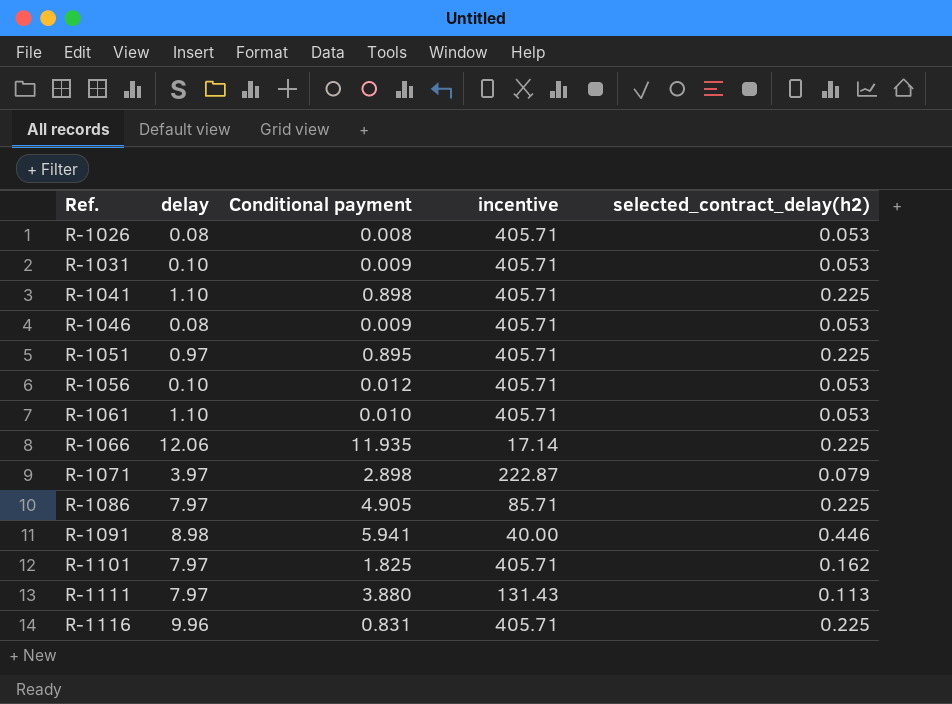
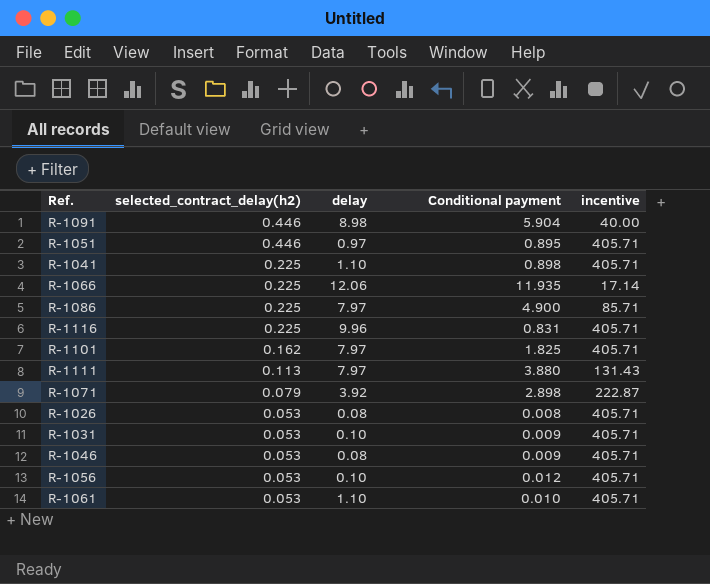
row order: Ref. ascending -> selected_contract_delay(h2) descending
column selected_contract_delay(h2) | position: 5 -> 2
R-1091 | Conditional payment: 5.941 -> 5.904
R-1051 | selected_contract_delay(h2): 0.225 -> 0.446
R-1086 | Conditional payment: 4.905 -> 4.900
R-1071 | delay: 3.97 -> 3.92

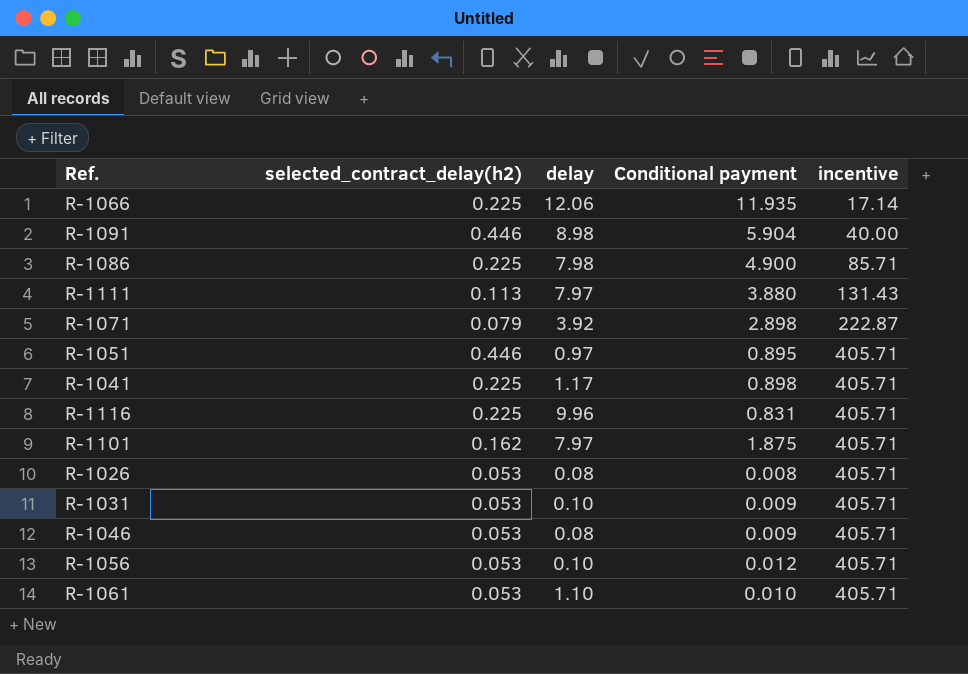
row order: selected_contract_delay(h2) descending -> incentive ascending
R-1086 | delay: 7.97 -> 7.98
R-1041 | delay: 1.10 -> 1.17
R-1101 | Conditional payment: 1.825 -> 1.875

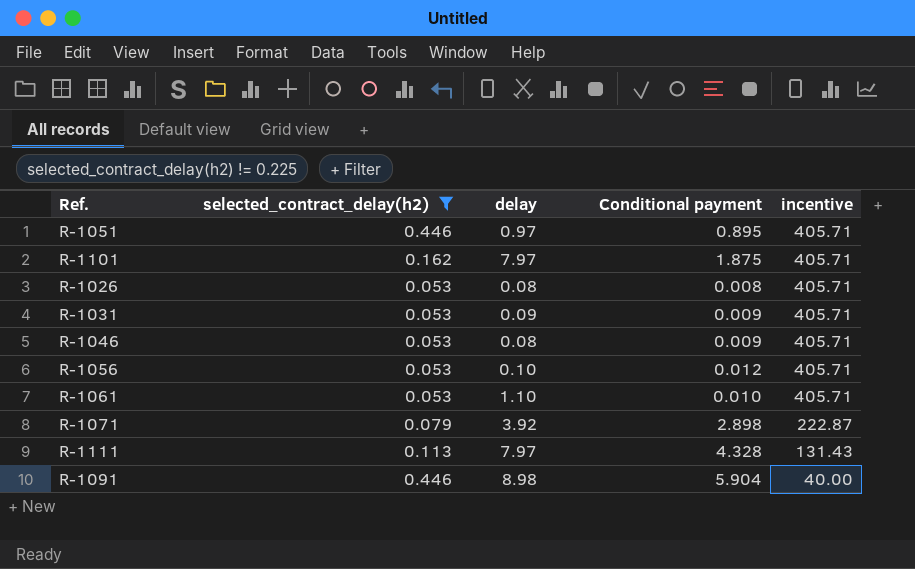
filter: none -> selected_contract_delay(h2) != 0.225
row order: incentive ascending -> incentive descending
R-1031 | delay: 0.10 -> 0.09
R-1111 | Conditional payment: 3.880 -> 4.328

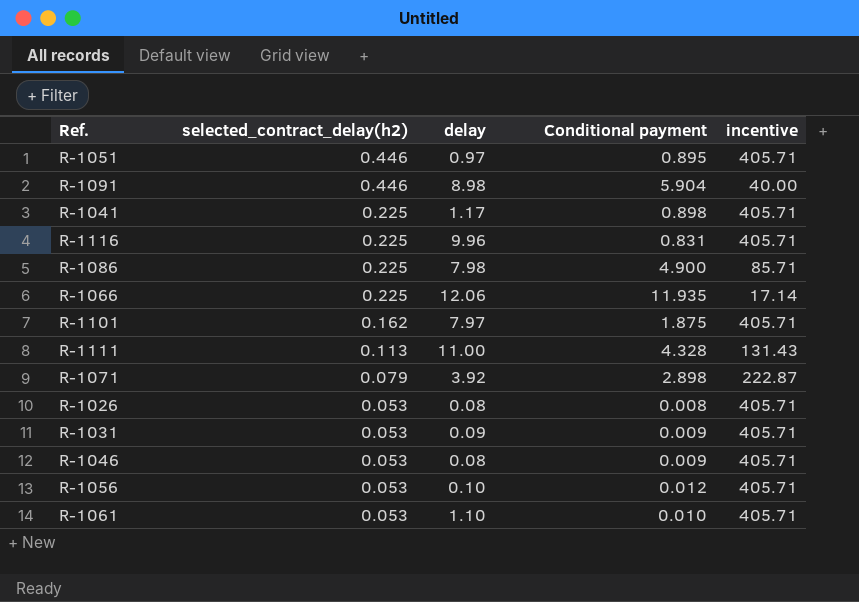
filter: selected_contract_delay(h2) != 0.225 -> none
row order: incentive descending -> selected_contract_delay(h2) descending
R-1111 | delay: 7.97 -> 11.00

